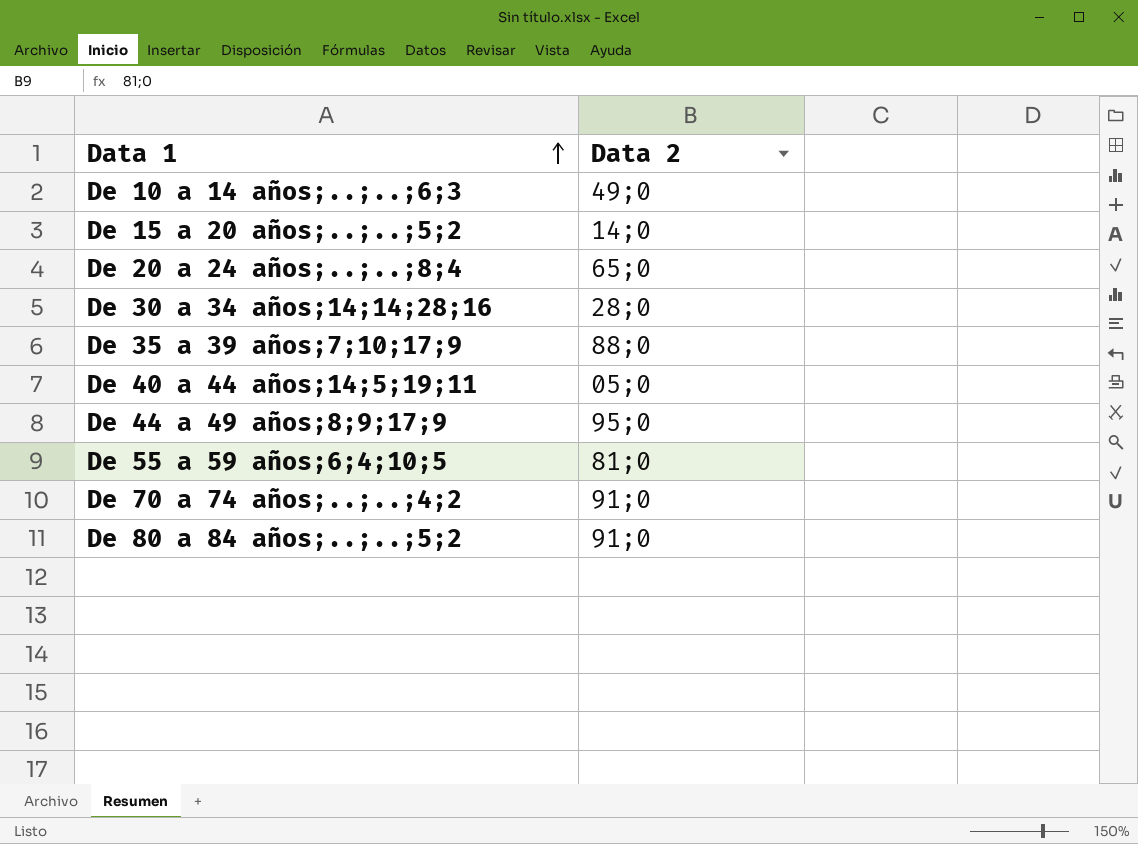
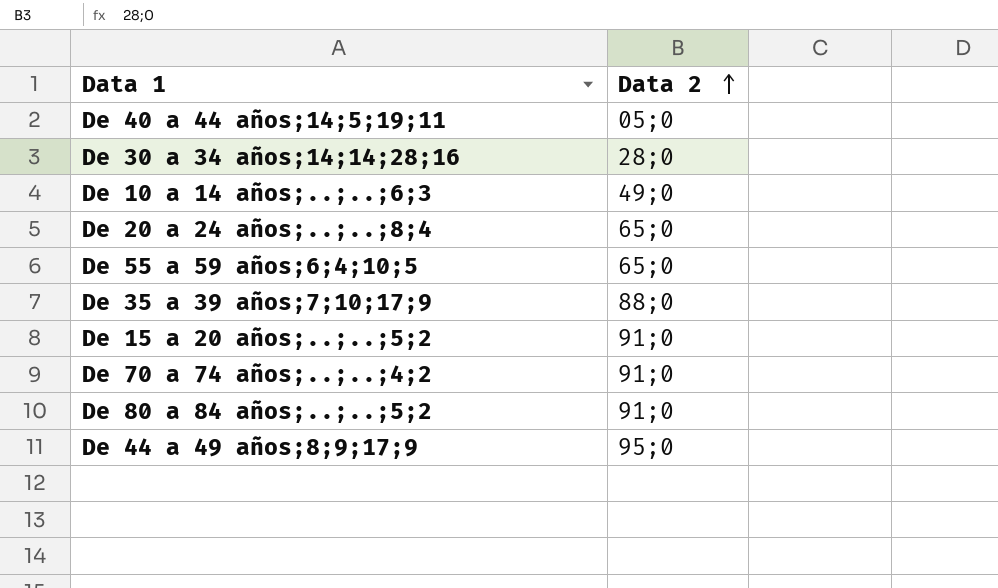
row order: Data 1 ascending -> Data 2 ascending
De 55 a 59 años;6;4;10;5 | Data 2: 81;0 -> 65;0
De 15 a 20 años;..;..;5;2 | Data 2: 14;0 -> 91;0

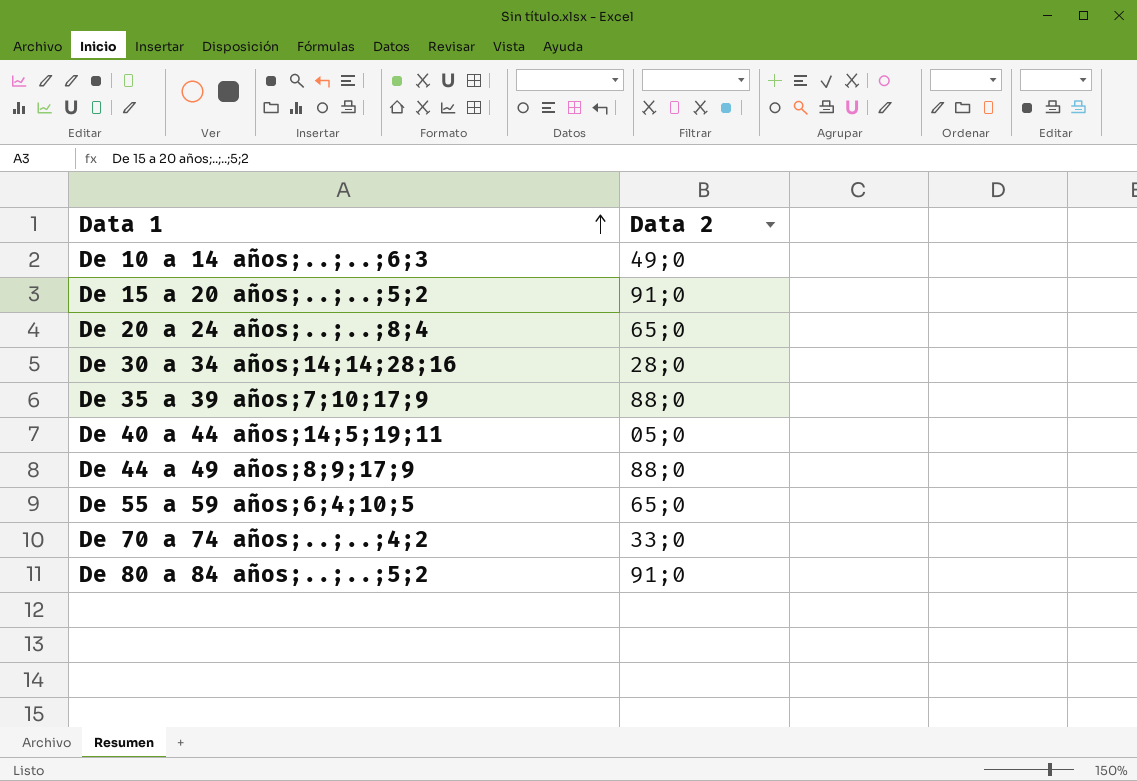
row order: Data 2 ascending -> Data 1 ascending
De 44 a 49 años;8;9;17;9 | Data 2: 95;0 -> 88;0
De 70 a 74 años;..;..;4;2 | Data 2: 91;0 -> 33;0

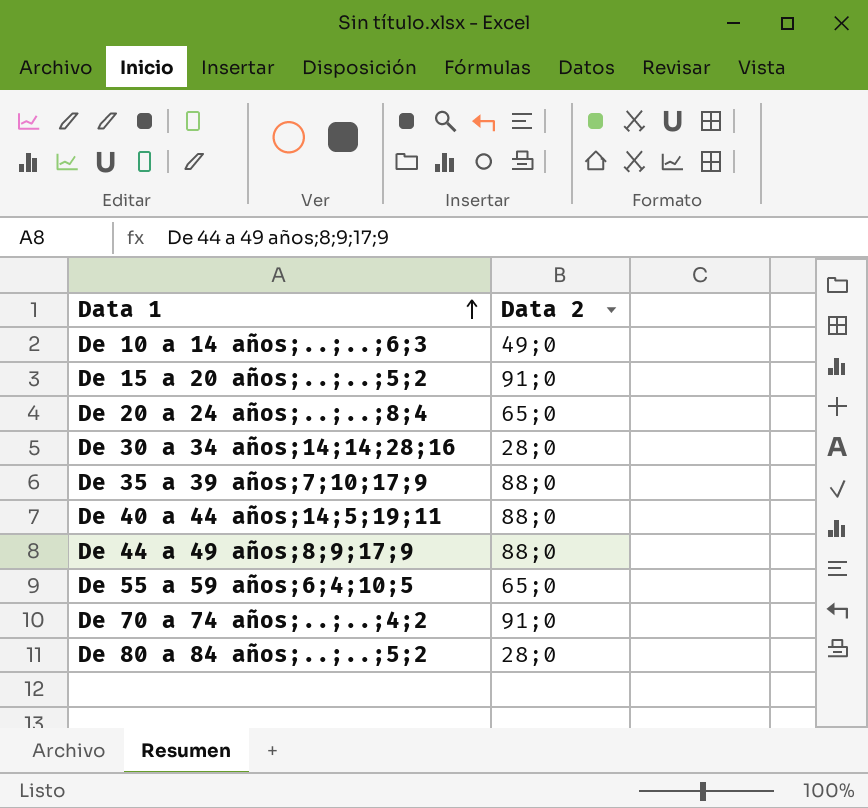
De 40 a 44 años;14;5;19;11 | Data 2: 05;0 -> 88;0
De 70 a 74 años;..;..;4;2 | Data 2: 33;0 -> 91;0
De 80 a 84 años;..;..;5;2 | Data 2: 91;0 -> 28;0

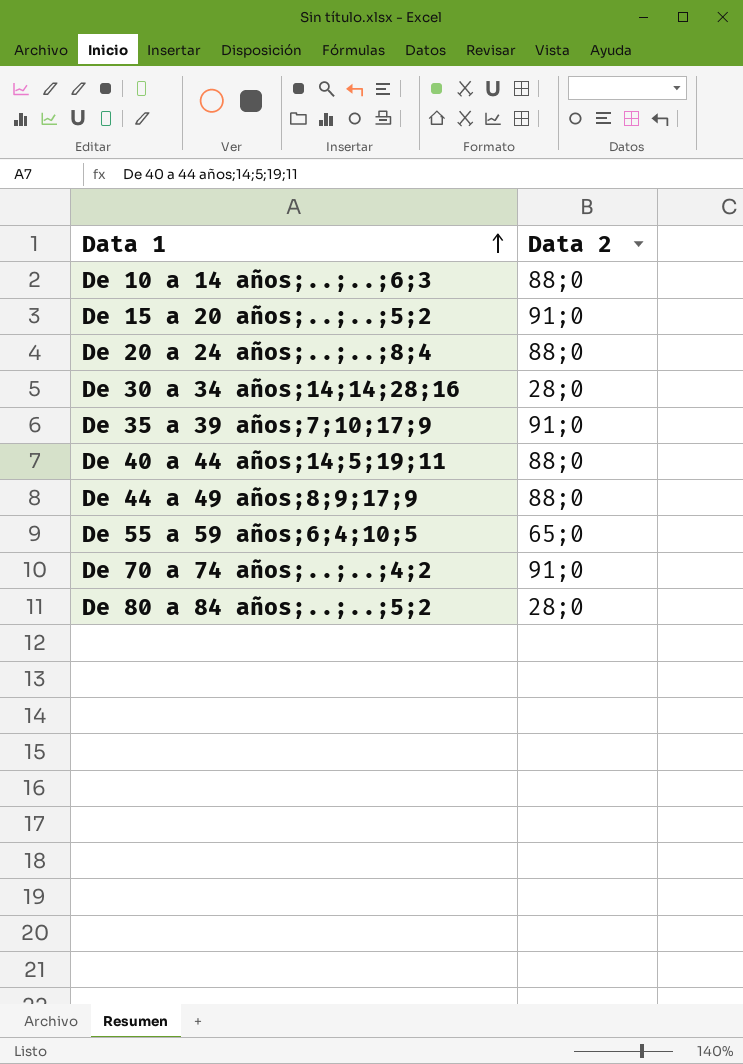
De 10 a 14 años;..;..;6;3 | Data 2: 49;0 -> 88;0
De 20 a 24 años;..;..;8;4 | Data 2: 65;0 -> 88;0
De 35 a 39 años;7;10;17;9 | Data 2: 88;0 -> 91;0

